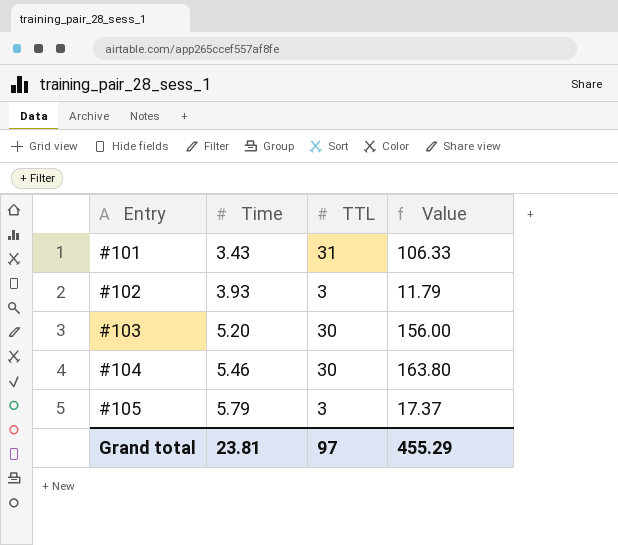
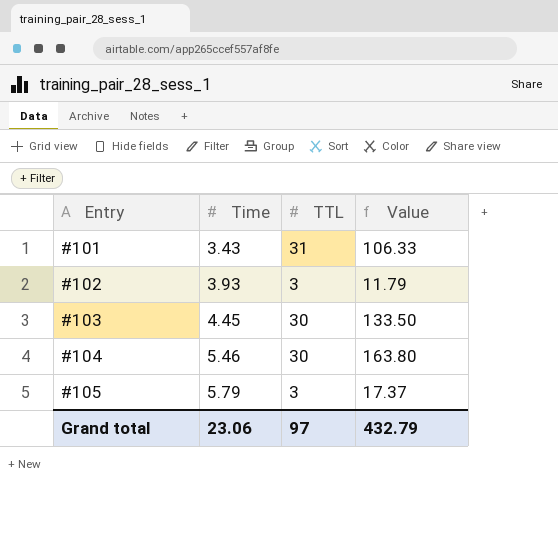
#103 | Time: 5.20 -> 4.45
#103 | Value: 156.00 -> 133.50
Grand total | Time: 23.81 -> 23.06
Grand total | Value: 455.29 -> 432.79

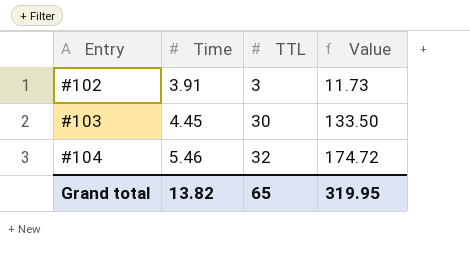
row #101: 3.43 | 31 | 106.33 -> none
row #105: 5.79 | 3 | 17.37 -> none
#102 | Time: 3.93 -> 3.91
#102 | Value: 11.79 -> 11.73
#104 | TTL: 30 -> 32
#104 | Value: 163.80 -> 174.72
Grand total | Time: 23.06 -> 13.82
Grand total | TTL: 97 -> 65
Grand total | Value: 432.79 -> 319.95

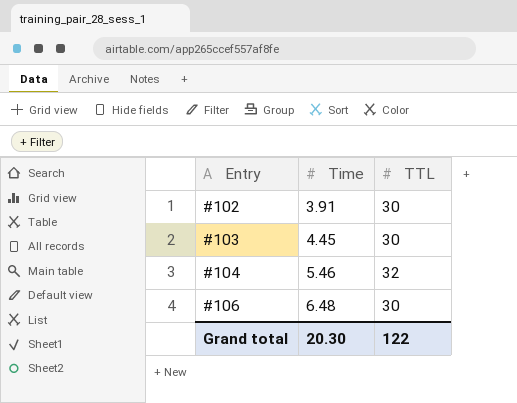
column Value | formula: [Time] * [TTL] -> none
#102 | TTL: 3 -> 30
row #106: none -> 6.48 | 30
Grand total | Time: 13.82 -> 20.30
Grand total | TTL: 65 -> 122

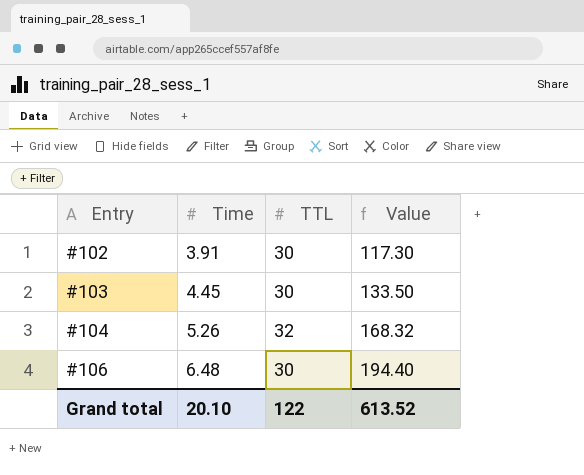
column Value | formula: none -> [Time] * [TTL]
#104 | Time: 5.46 -> 5.26
Grand total | Time: 20.30 -> 20.10

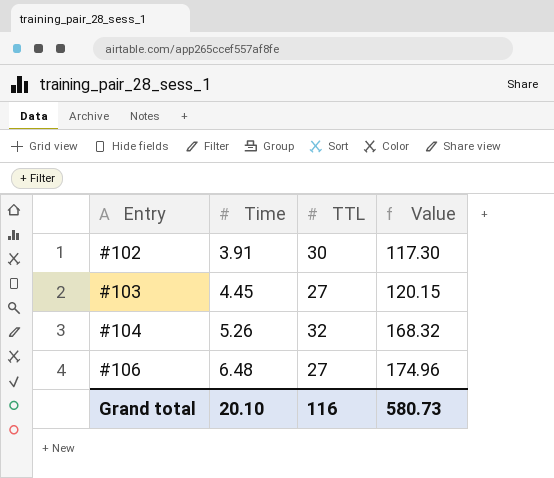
#103 | TTL: 30 -> 27
#103 | Value: 133.50 -> 120.15
#106 | TTL: 30 -> 27
#106 | Value: 194.40 -> 174.96
Grand total | TTL: 122 -> 116
Grand total | Value: 613.52 -> 580.73

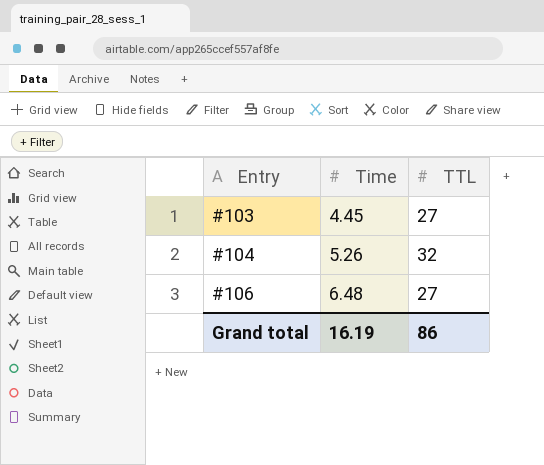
column Value | formula: [Time] * [TTL] -> none
row #102: 3.91 | 30 | 117.30 -> none
Grand total | Time: 20.10 -> 16.19
Grand total | TTL: 116 -> 86

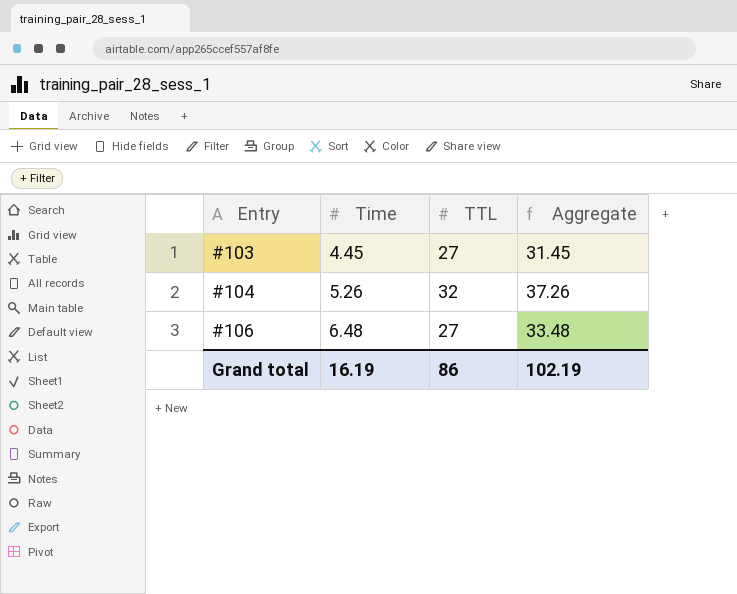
column Aggregate | formula: none -> [Time] + [TTL]

